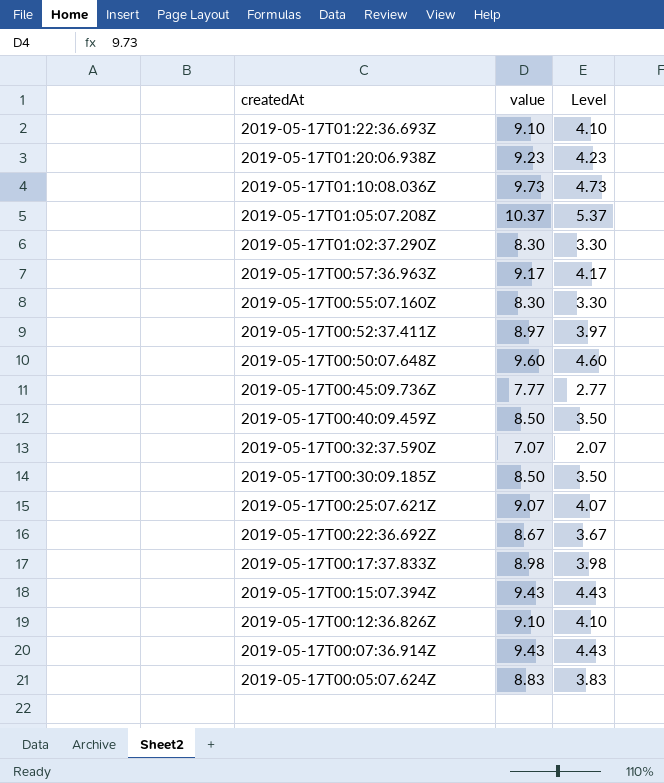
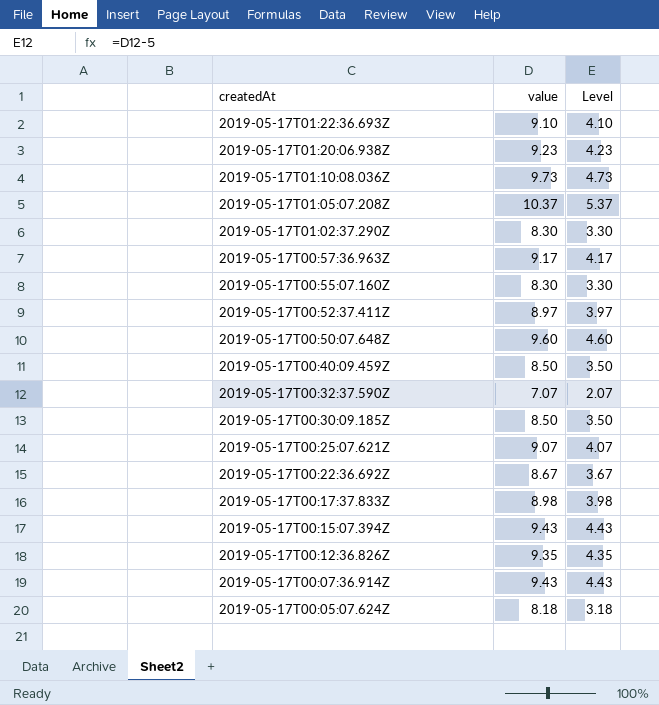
row 2019-05-17T00:45:09.736Z: 7.77 | 2.77 -> none
2019-05-17T00:12:36.826Z | value: 9.10 -> 9.35
2019-05-17T00:12:36.826Z | Level: 4.10 -> 4.35
2019-05-17T00:05:07.624Z | value: 8.83 -> 8.18
2019-05-17T00:05:07.624Z | Level: 3.83 -> 3.18

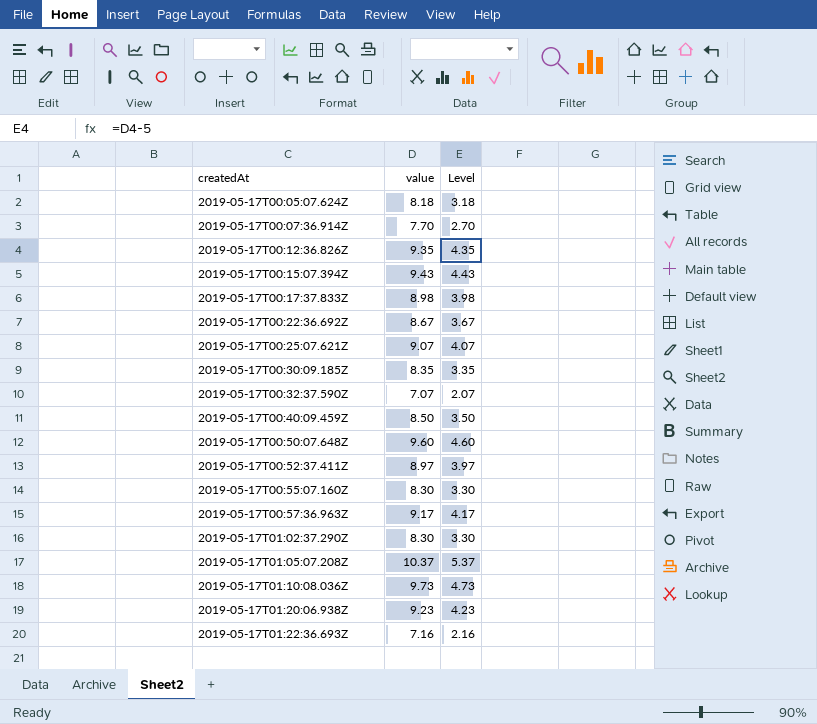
row order: createdAt descending -> createdAt ascending
2019-05-17T00:07:36.914Z | value: 9.43 -> 7.70
2019-05-17T00:07:36.914Z | Level: 4.43 -> 2.70
2019-05-17T00:30:09.185Z | value: 8.50 -> 8.35
2019-05-17T00:30:09.185Z | Level: 3.50 -> 3.35
2019-05-17T01:22:36.693Z | value: 9.10 -> 7.16
2019-05-17T01:22:36.693Z | Level: 4.10 -> 2.16

